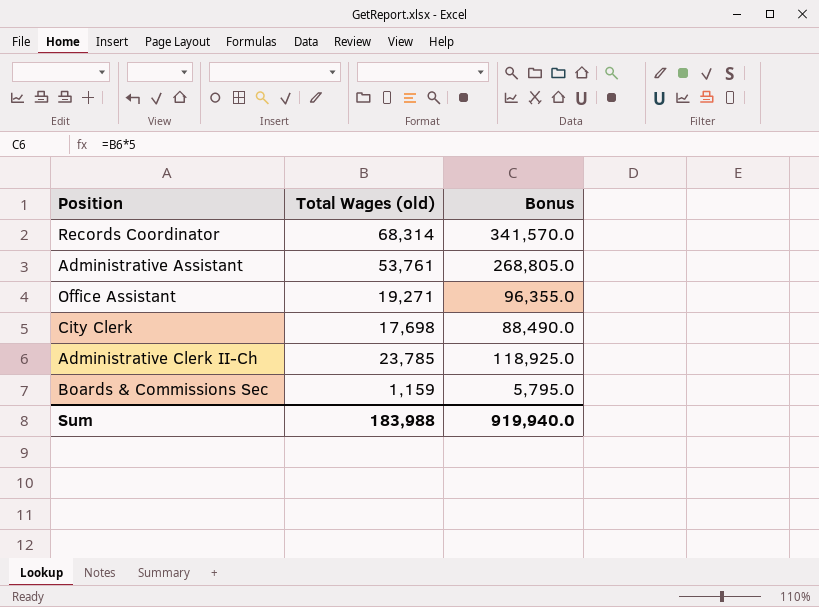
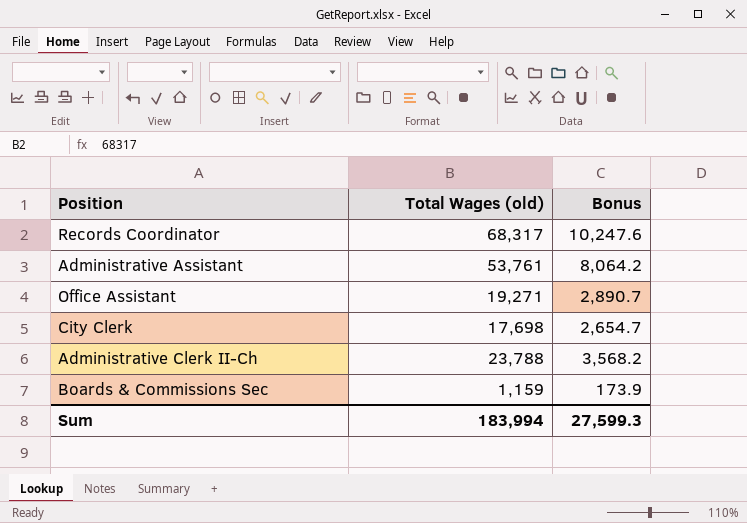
column Bonus | formula: [Total Wages (old)] * 5 -> [Total Wages (old)] * 0.15
Records Coordinator | Total Wages (old): 68,314 -> 68,317
Administrative Clerk II-Ch | Total Wages (old): 23,785 -> 23,788
Sum | Total Wages (old): 183,988 -> 183,994
Sum | Bonus: 919,940.0 -> 27,599.3

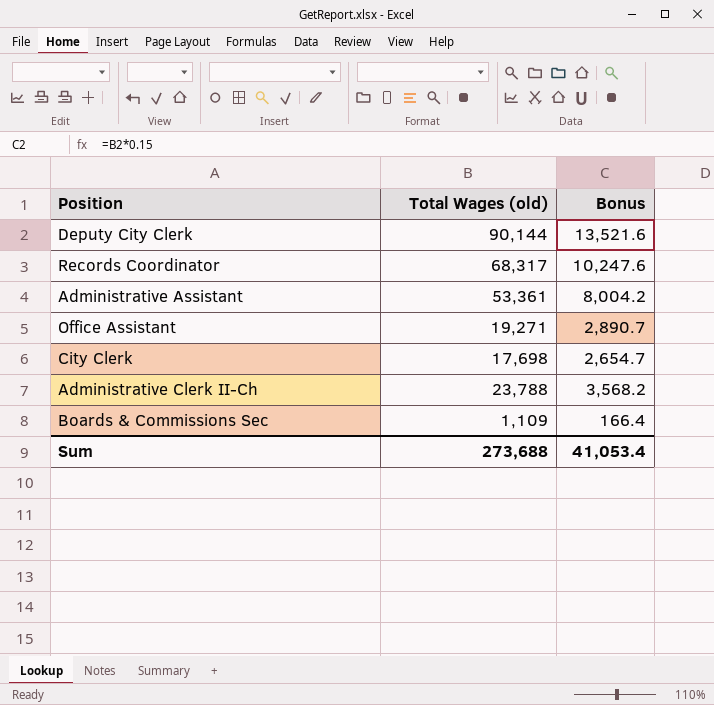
row Deputy City Clerk: none -> 90,144 | 13,521.6
Administrative Assistant | Total Wages (old): 53,761 -> 53,361
Administrative Assistant | Bonus: 8,064.2 -> 8,004.2
Boards & Commissions Sec | Total Wages (old): 1,159 -> 1,109
Boards & Commissions Sec | Bonus: 173.9 -> 166.4
Sum | Total Wages (old): 183,994 -> 273,688
Sum | Bonus: 27,599.3 -> 41,053.4

